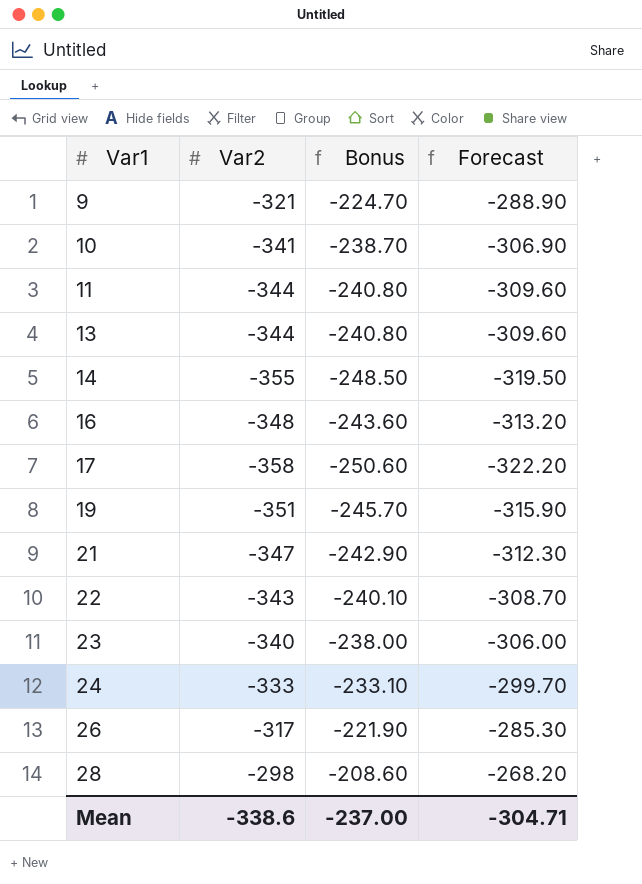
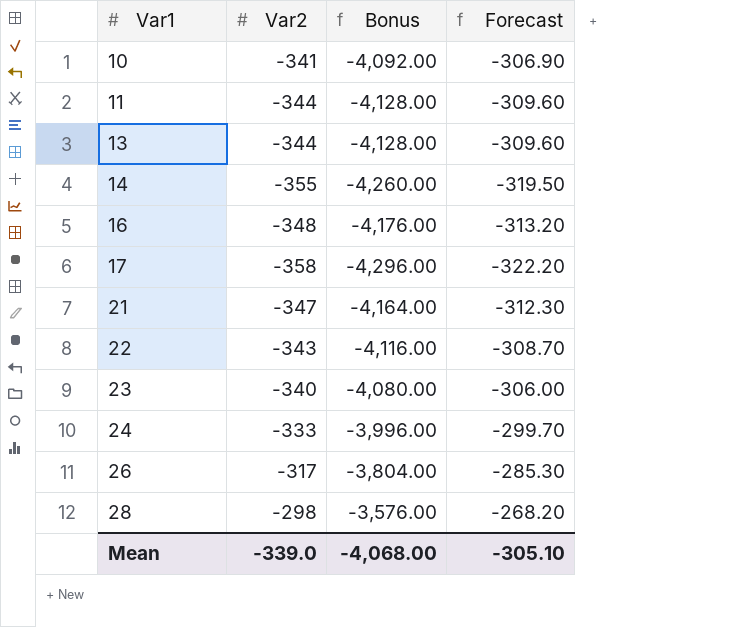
column Bonus | formula: [Var2] * 0.7 -> [Var2] * 12
row 9: -321 | -224.70 | -288.90 -> none
row 19: -351 | -245.70 | -315.90 -> none
Mean | Var2: -338.6 -> -339.0
Mean | Bonus: -237.00 -> -4,068.00
Mean | Forecast: -304.71 -> -305.10

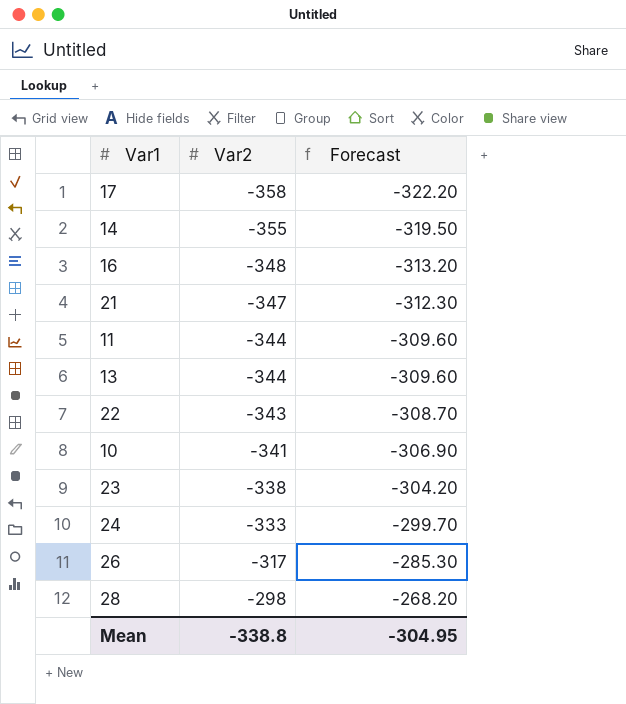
row order: Var1 ascending -> Var2 ascending
column Bonus | formula: [Var2] * 12 -> none
23 | Var2: -340 -> -338
23 | Forecast: -306.00 -> -304.20
Mean | Var2: -339.0 -> -338.8
Mean | Forecast: -305.10 -> -304.95

